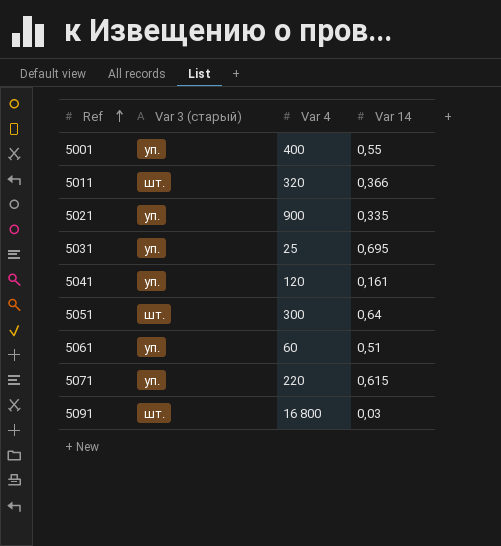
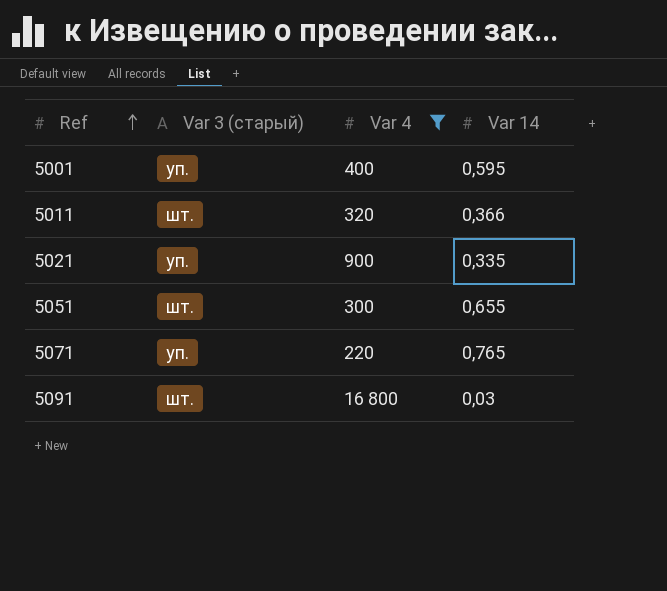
filter: none -> Var 4 >= 220
5001 | Var 14: 0,55 -> 0,595
5051 | Var 14: 0,64 -> 0,655
5071 | Var 14: 0,615 -> 0,765

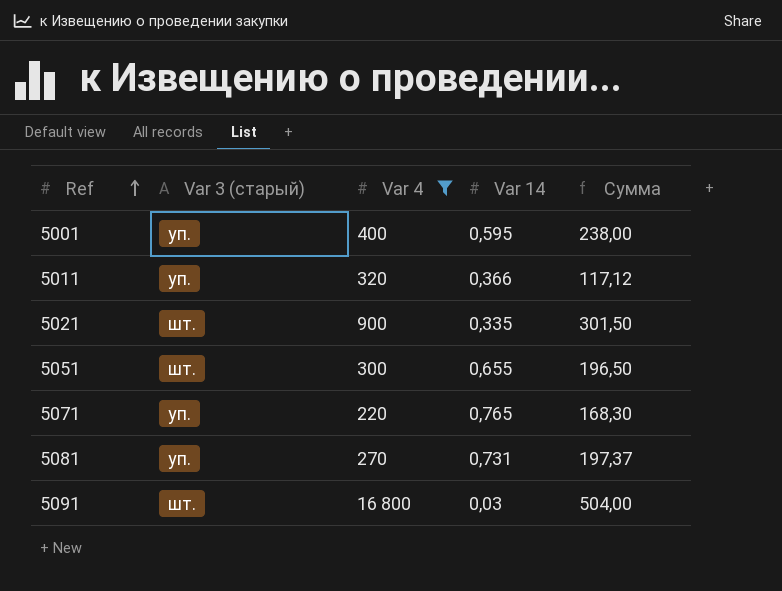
column Сумма | formula: none -> [Var 4] * [Var 14]
5011 | Var 3 (старый): шт. -> уп.
5021 | Var 3 (старый): уп. -> шт.
row 5081: none -> уп. | 270 | 0,731 | 197,37

